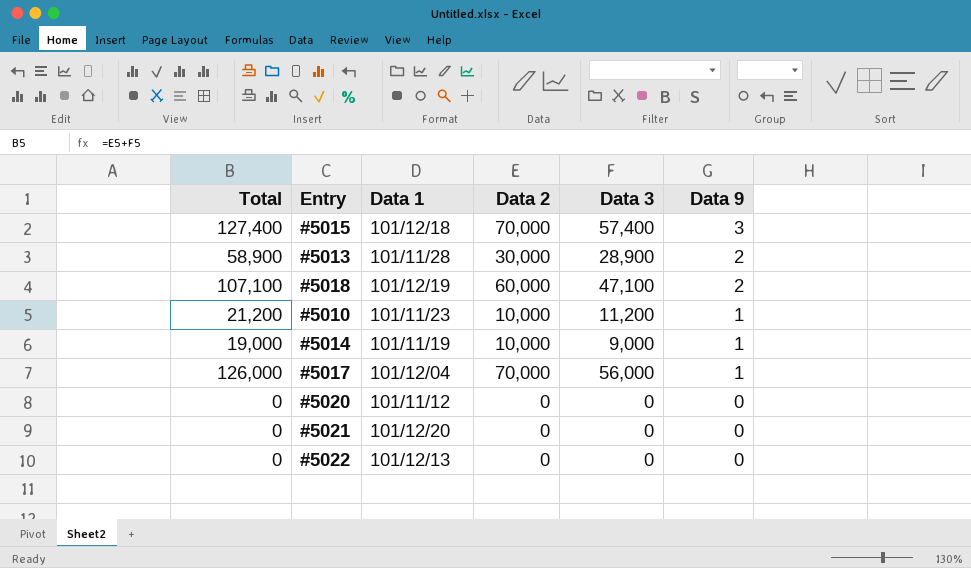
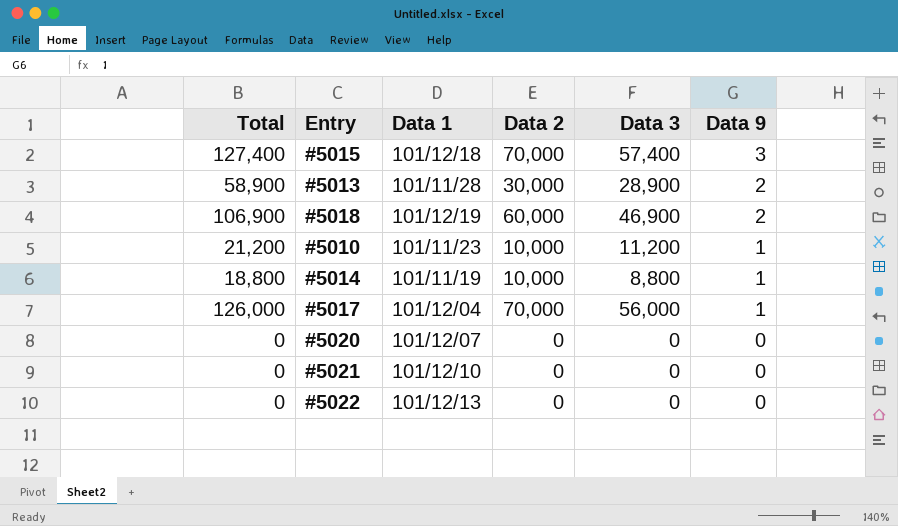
#5018 | Total: 107,100 -> 106,900
#5018 | Data 3: 47,100 -> 46,900
#5014 | Total: 19,000 -> 18,800
#5014 | Data 3: 9,000 -> 8,800
#5020 | Data 1: 101/11/12 -> 101/12/07
#5021 | Data 1: 101/12/20 -> 101/12/10

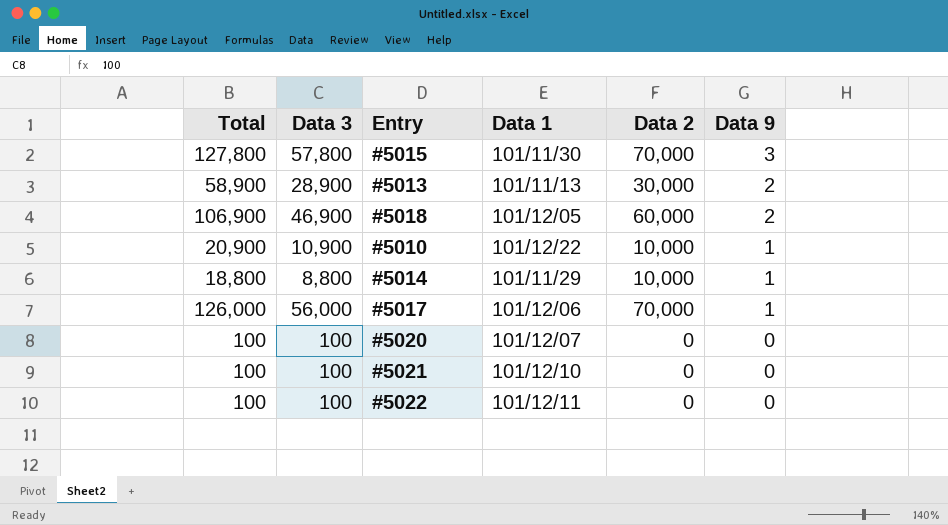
column Data 3 | position: 5 -> 2
#5015 | Total: 127,400 -> 127,800
#5015 | Data 3: 57,400 -> 57,800
#5015 | Data 1: 101/12/18 -> 101/11/30
#5013 | Data 1: 101/11/28 -> 101/11/13
#5018 | Data 1: 101/12/19 -> 101/12/05
#5010 | Total: 21,200 -> 20,900
#5010 | Data 3: 11,200 -> 10,900
#5010 | Data 1: 101/11/23 -> 101/12/22
#5014 | Data 1: 101/11/19 -> 101/11/29
#5017 | Data 1: 101/12/04 -> 101/12/06
#5020 | Total: 0 -> 100
#5020 | Data 3: 0 -> 100
#5021 | Total: 0 -> 100
#5021 | Data 3: 0 -> 100
#5022 | Total: 0 -> 100
#5022 | Data 3: 0 -> 100
#5022 | Data 1: 101/12/13 -> 101/12/11

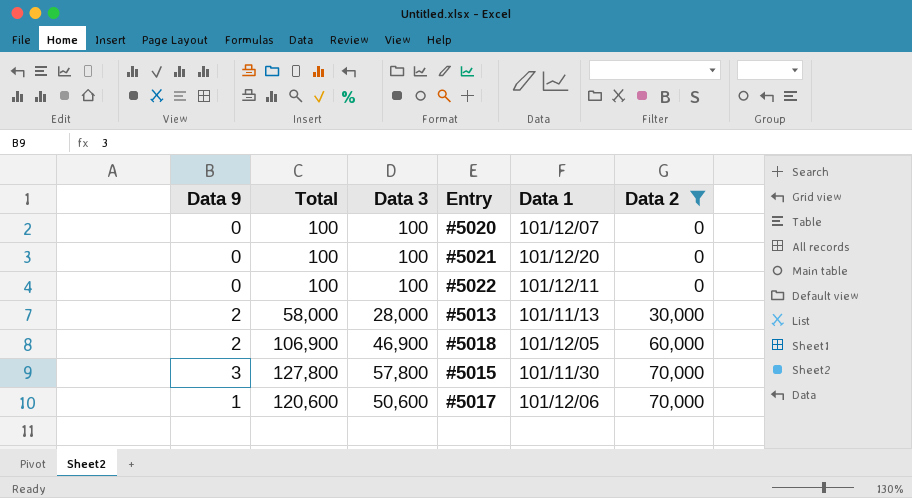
filter: none -> Data 2 != 10,000
row order: Data 9 descending -> Data 2 ascending
column Data 9 | position: 6 -> 1
#5021 | Data 1: 101/12/10 -> 101/12/20
#5013 | Total: 58,900 -> 58,000
#5013 | Data 3: 28,900 -> 28,000
#5017 | Total: 126,000 -> 120,600
#5017 | Data 3: 56,000 -> 50,600

